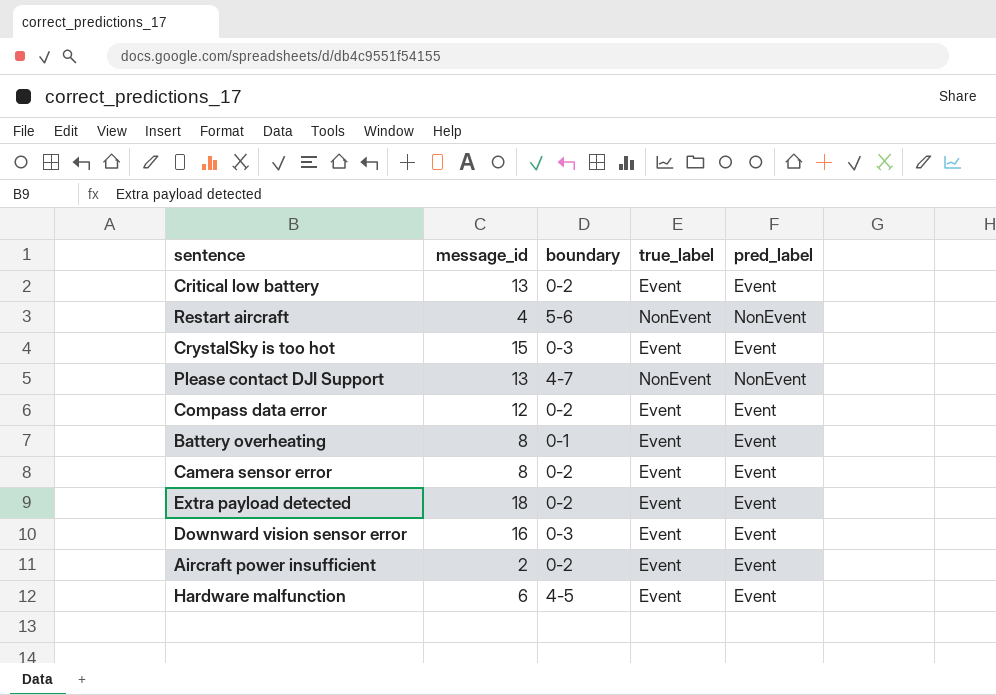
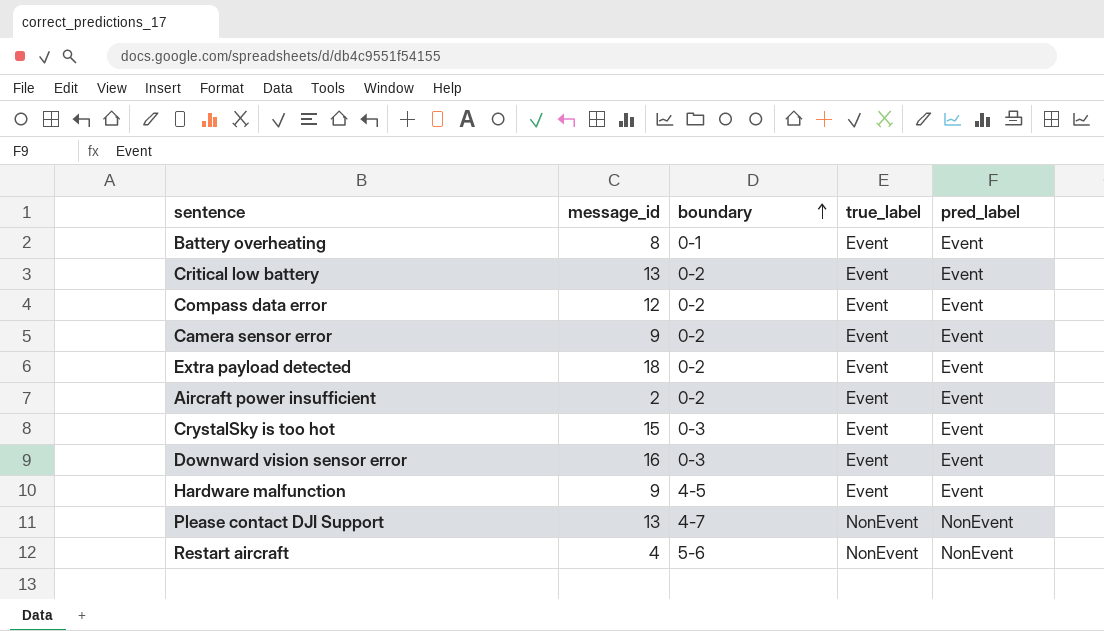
row order: none -> boundary ascending
Camera sensor error | message_id: 8 -> 9
Hardware malfunction | message_id: 6 -> 9

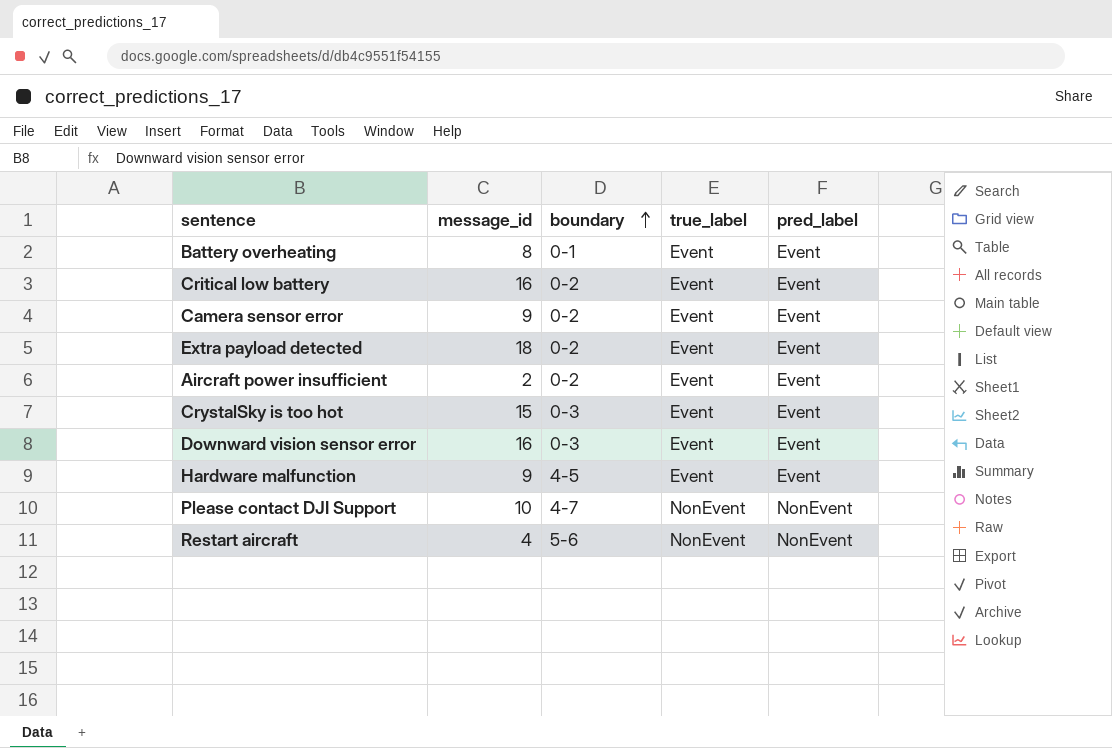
row Compass data error: 12 | 0-2 | Event | Event -> none
Critical low battery | message_id: 13 -> 16
Please contact DJI Support | message_id: 13 -> 10

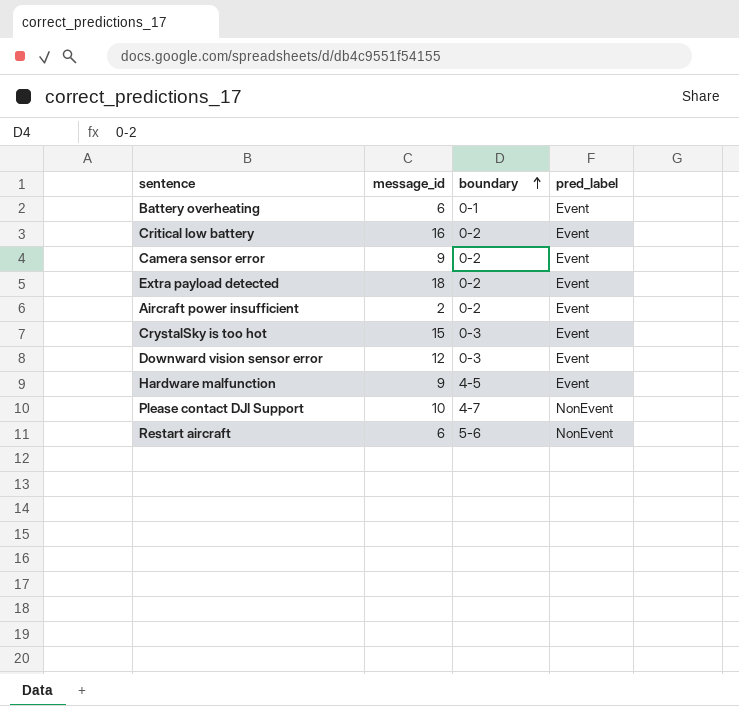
column true_label | position: 4 -> none
Battery overheating | message_id: 8 -> 6
Downward vision sensor error | message_id: 16 -> 12
Restart aircraft | message_id: 4 -> 6

